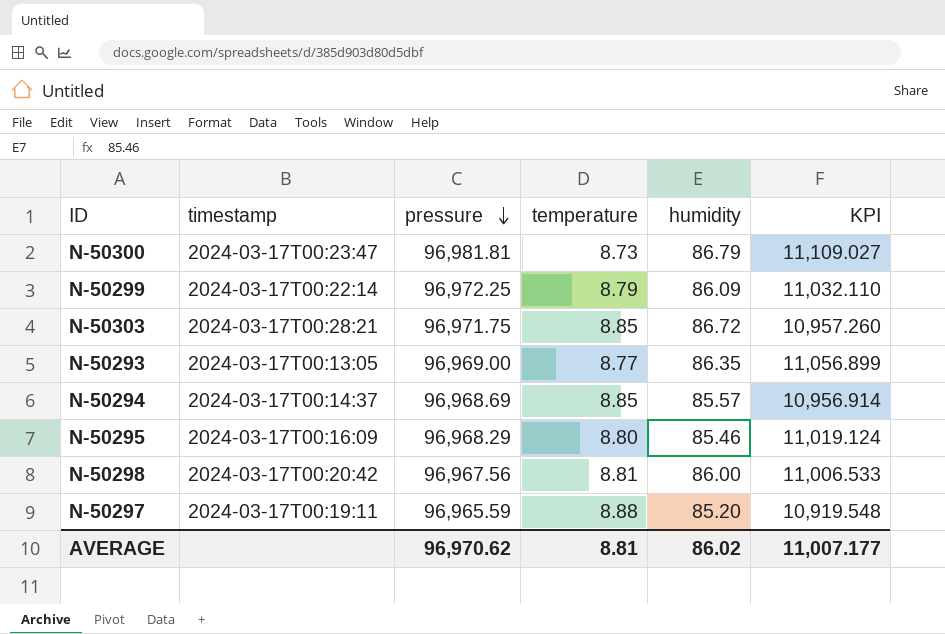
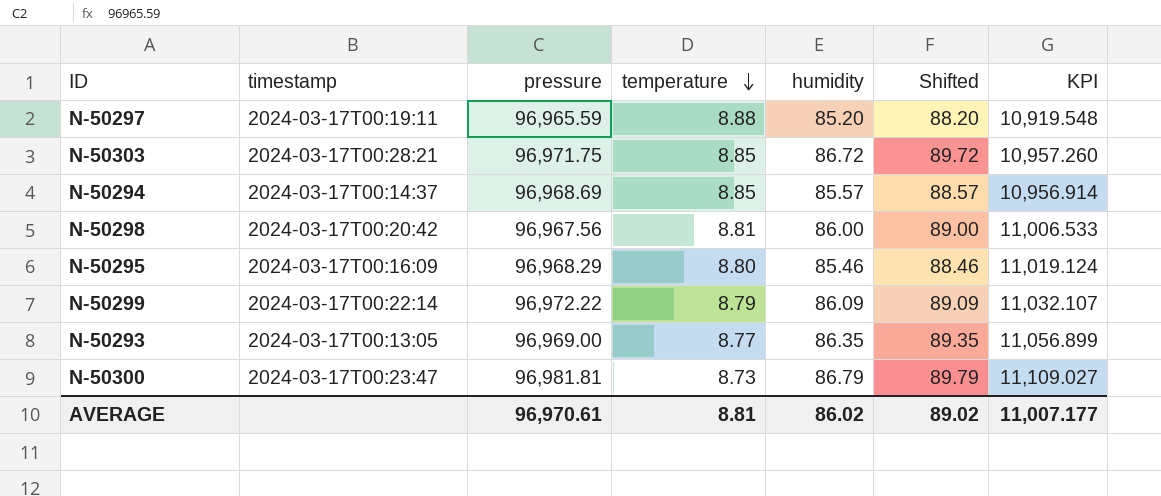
row order: pressure descending -> temperature descending
column Shifted | formula: none -> [humidity] + 3
N-50299 | pressure: 96,972.25 -> 96,972.22
N-50299 | KPI: 11,032.110 -> 11,032.107
AVERAGE | pressure: 96,970.62 -> 96,970.61

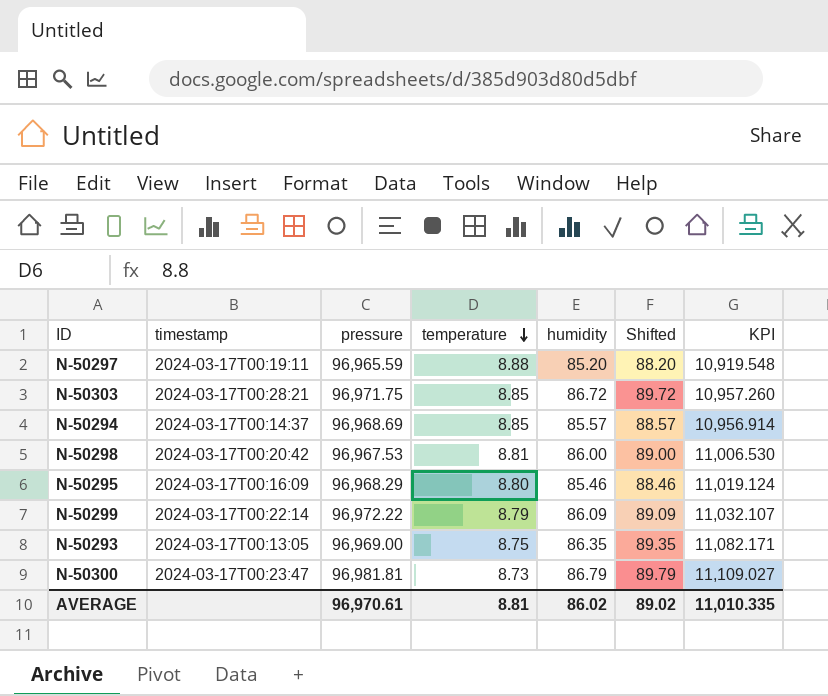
N-50298 | pressure: 96,967.56 -> 96,967.53
N-50298 | KPI: 11,006.533 -> 11,006.530
N-50293 | temperature: 8.77 -> 8.75
N-50293 | KPI: 11,056.899 -> 11,082.171
AVERAGE | KPI: 11,007.177 -> 11,010.335

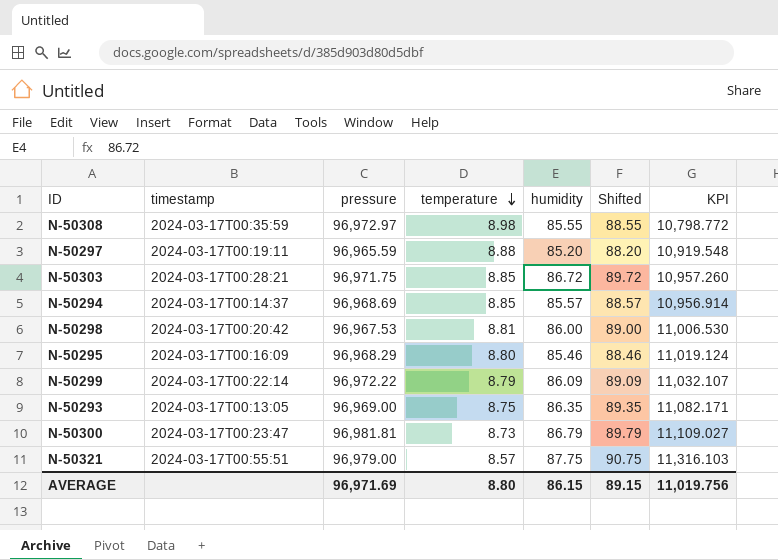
row N-50308: none -> 2024-03-17T00:35:59 | 96,972.97 | 8.98 | 85.55 | 88.55 | 10,798.772
row N-50321: none -> 2024-03-17T00:55:51 | 96,979.00 | 8.57 | 87.75 | 90.75 | 11,316.103
AVERAGE | pressure: 96,970.61 -> 96,971.69
AVERAGE | temperature: 8.81 -> 8.80
AVERAGE | humidity: 86.02 -> 86.15
AVERAGE | Shifted: 89.02 -> 89.15
AVERAGE | KPI: 11,010.335 -> 11,019.756

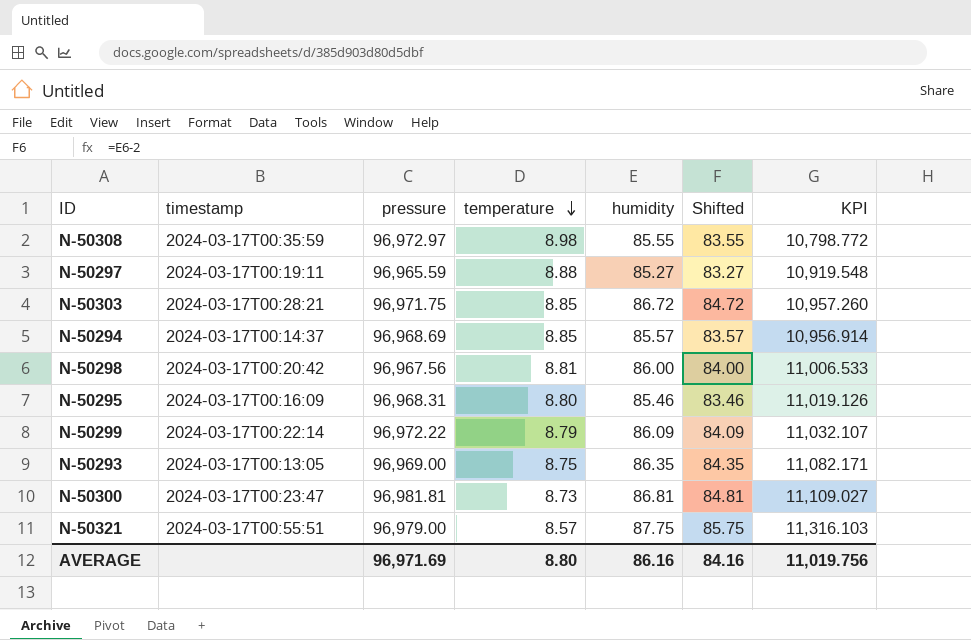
column Shifted | formula: [humidity] + 3 -> [humidity] - 2
N-50297 | humidity: 85.20 -> 85.27
N-50298 | pressure: 96,967.53 -> 96,967.56
N-50298 | KPI: 11,006.530 -> 11,006.533
N-50295 | pressure: 96,968.29 -> 96,968.31
N-50295 | KPI: 11,019.124 -> 11,019.126
N-50300 | humidity: 86.79 -> 86.81
AVERAGE | humidity: 86.15 -> 86.16
AVERAGE | Shifted: 89.15 -> 84.16

